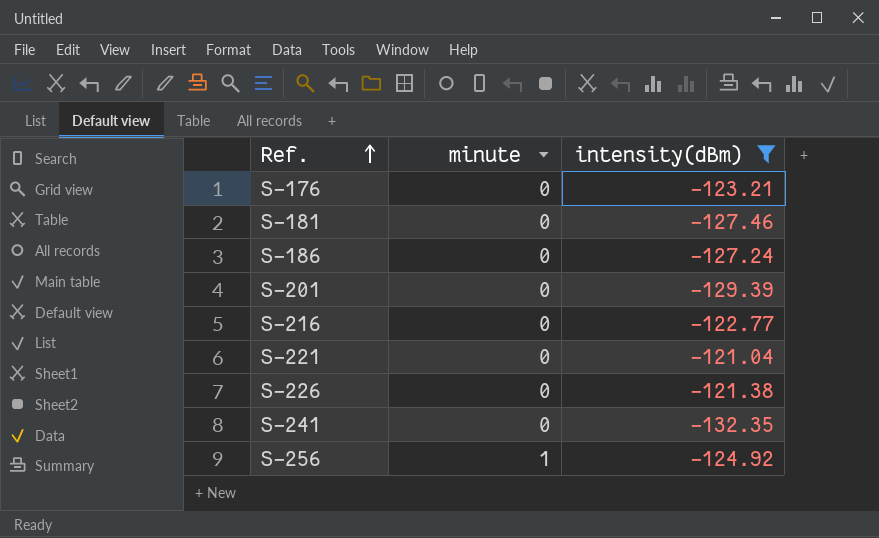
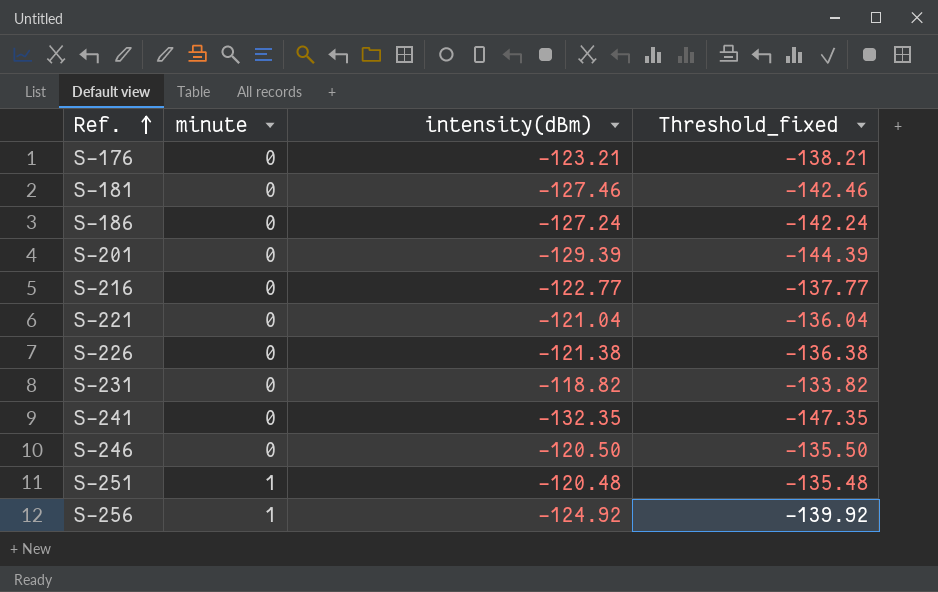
filter: intensity(dBm) <= -121.04 -> none
column Threshold_fixed | formula: none -> [intensity(dBm)] - 15

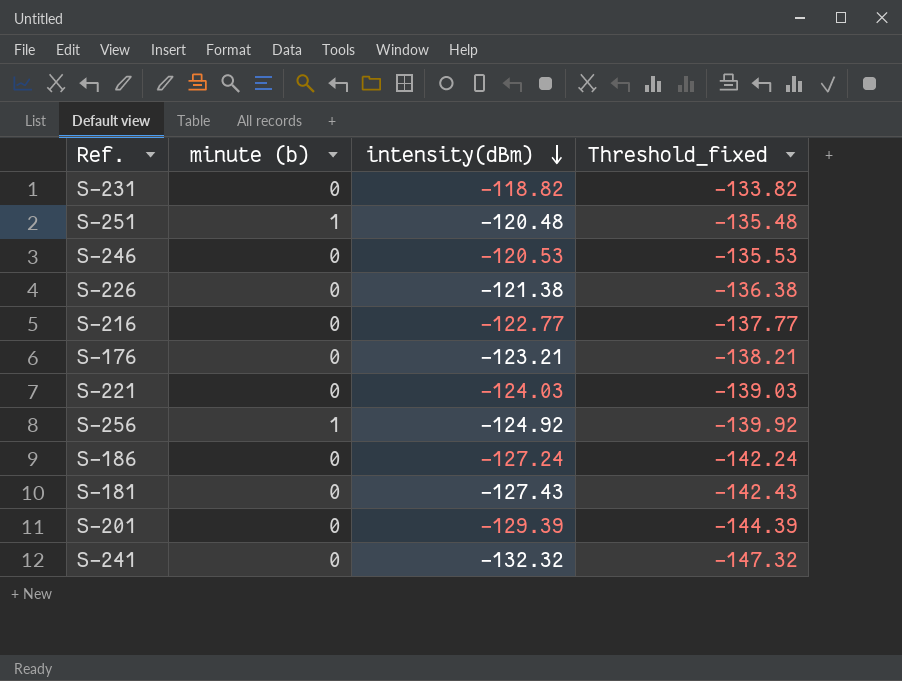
row order: Ref. ascending -> intensity(dBm) descending
column name: minute -> minute (b)
S-246 | intensity(dBm): -120.50 -> -120.53
S-246 | Threshold_fixed: -135.50 -> -135.53
S-221 | intensity(dBm): -121.04 -> -124.03
S-221 | Threshold_fixed: -136.04 -> -139.03
S-181 | intensity(dBm): -127.46 -> -127.43
S-181 | Threshold_fixed: -142.46 -> -142.43
S-241 | intensity(dBm): -132.35 -> -132.32
S-241 | Threshold_fixed: -147.35 -> -147.32

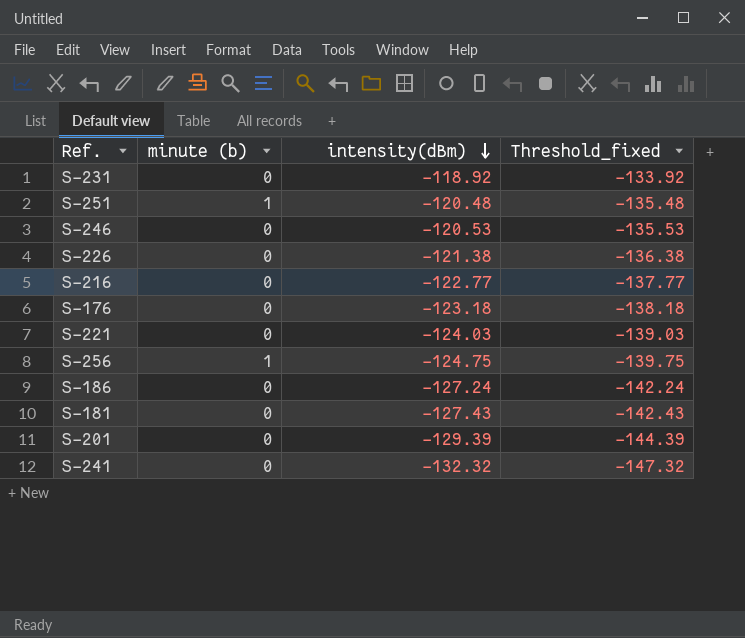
S-231 | intensity(dBm): -118.82 -> -118.92
S-231 | Threshold_fixed: -133.82 -> -133.92
S-176 | intensity(dBm): -123.21 -> -123.18
S-176 | Threshold_fixed: -138.21 -> -138.18
S-256 | intensity(dBm): -124.92 -> -124.75
S-256 | Threshold_fixed: -139.92 -> -139.75

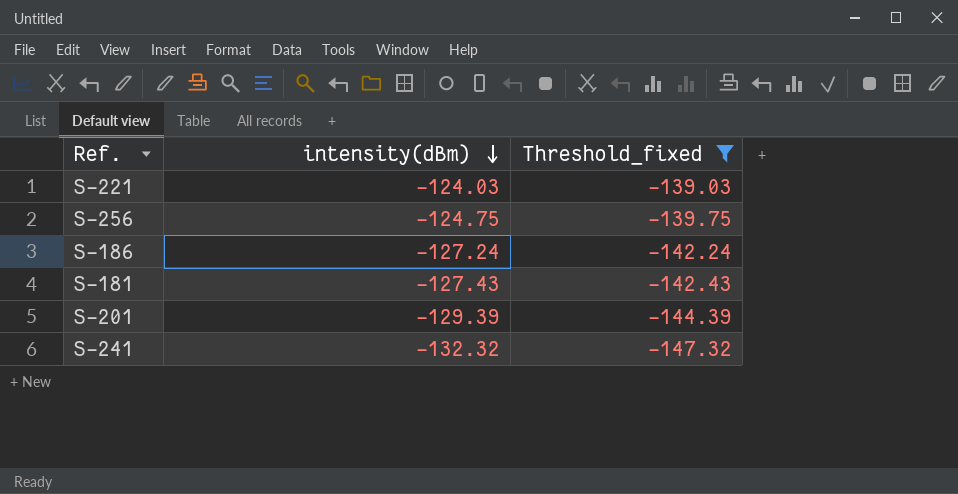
filter: none -> Threshold_fixed <= -139.03
column minute (b) | position: 2 -> none

